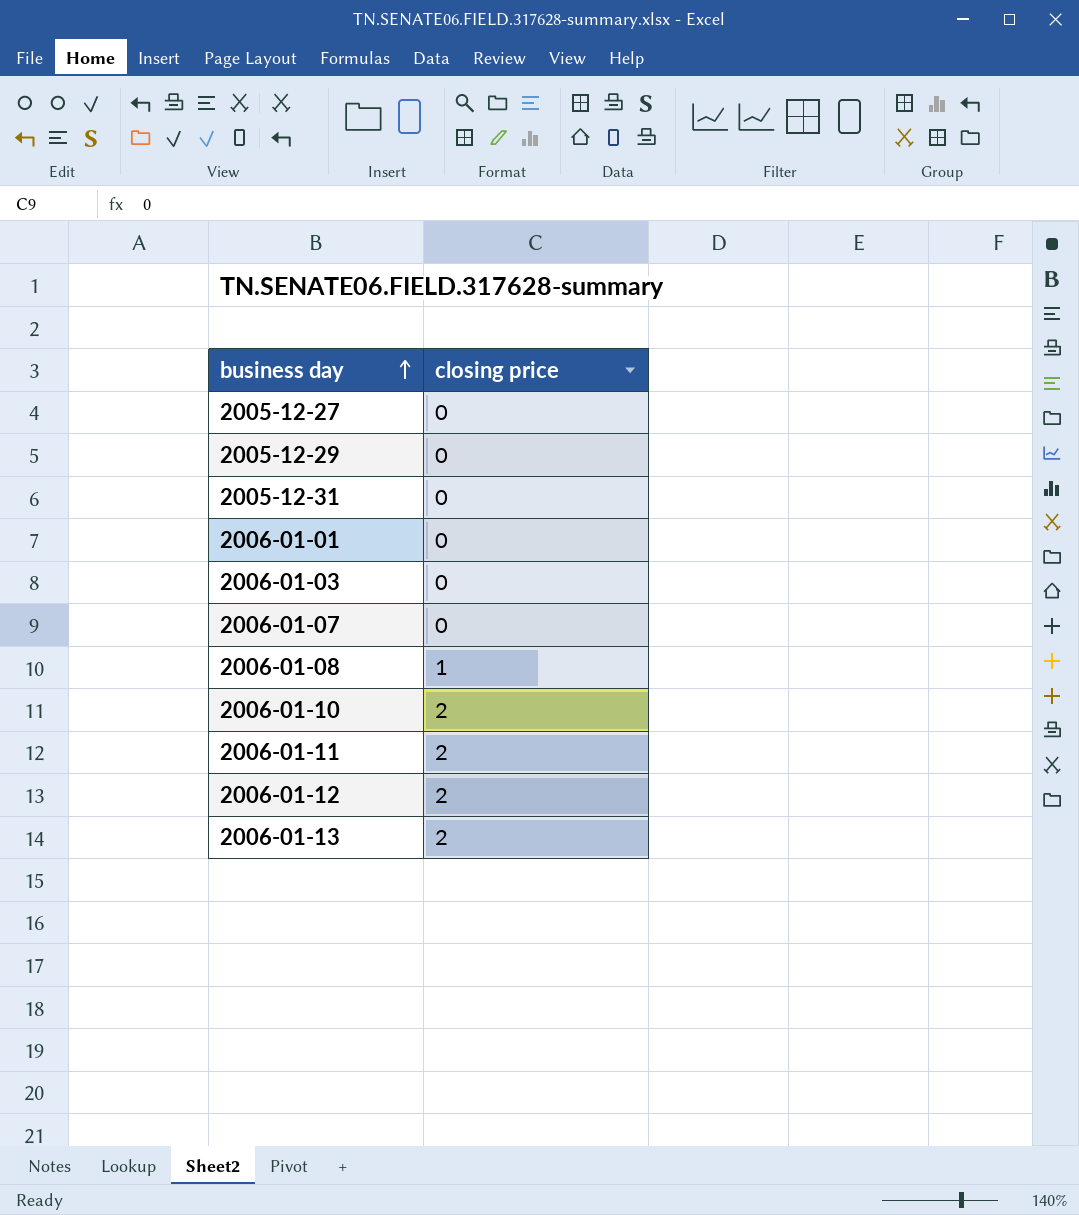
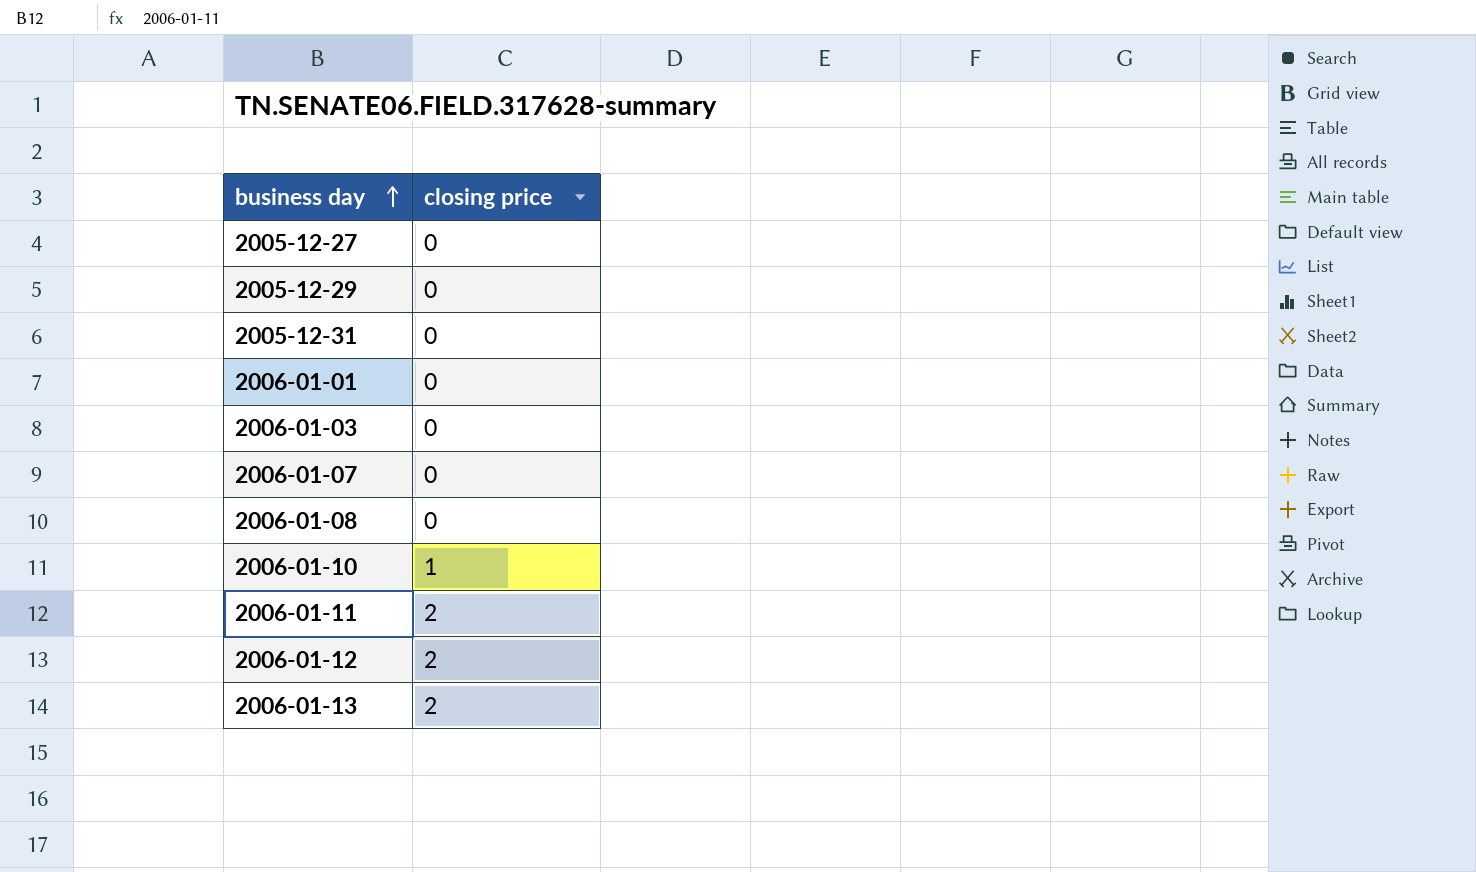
2006-01-08 | closing price: 1 -> 0
2006-01-10 | closing price: 2 -> 1

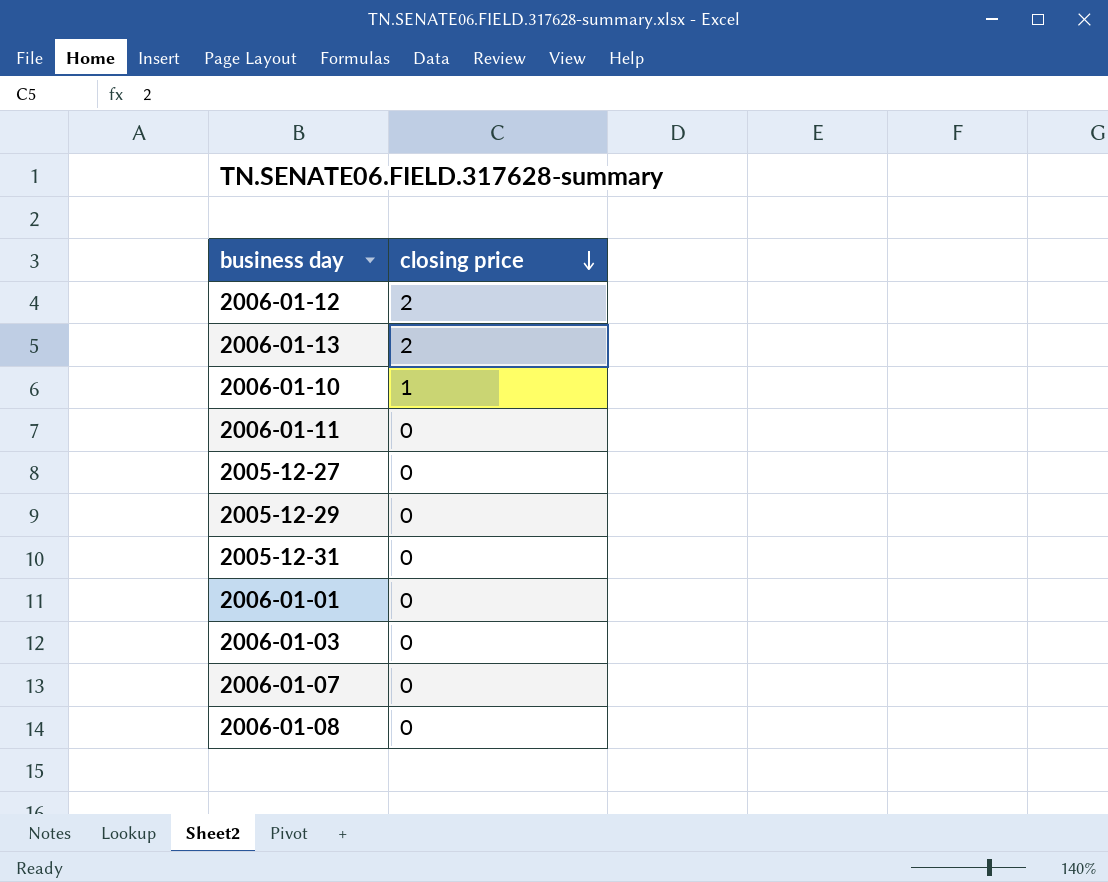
row order: business day ascending -> closing price descending
2006-01-11 | closing price: 2 -> 0

